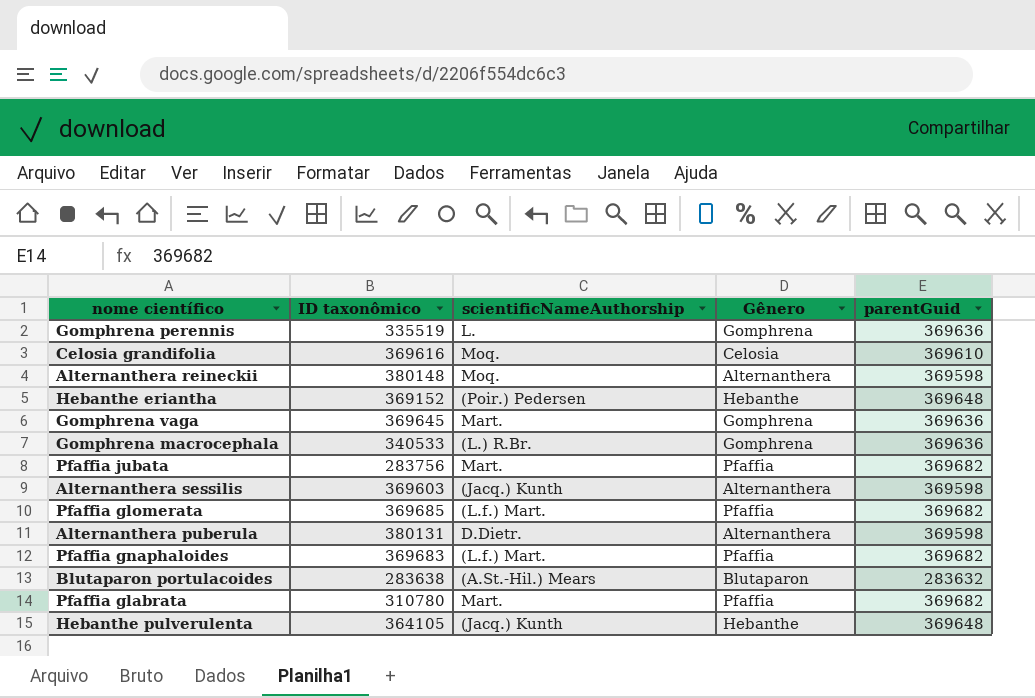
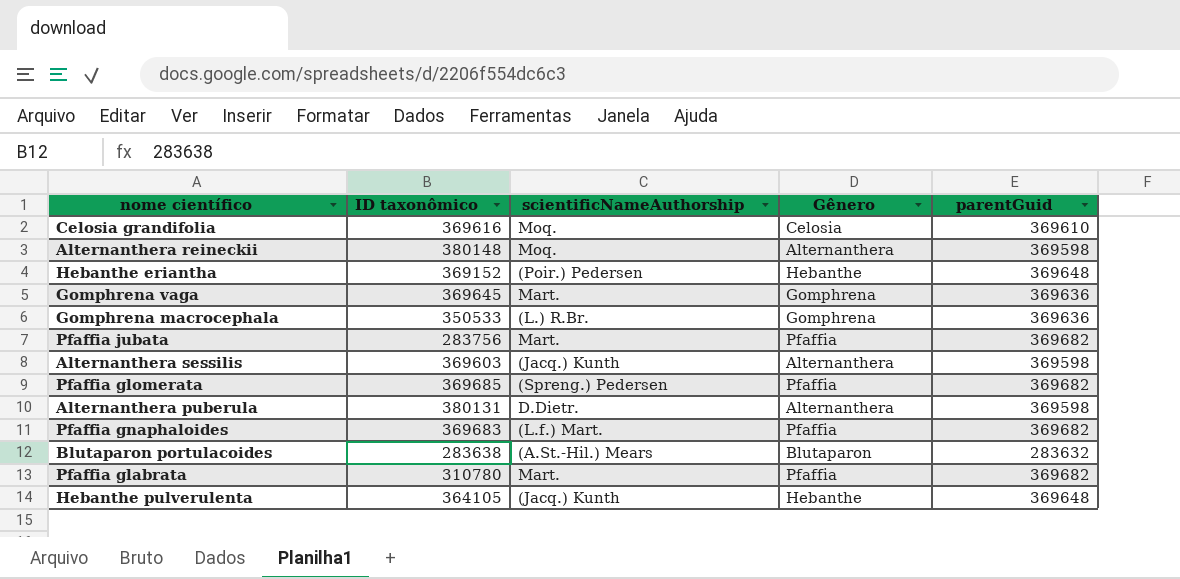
row Gomphrena perennis: 335519 | L. | Gomphrena | 369636 -> none
Gomphrena macrocephala | ID taxonômico: 340533 -> 350533
Pfaffia glomerata | scientificNameAuthorship: (L.f.) Mart. -> (Spreng.) Pedersen

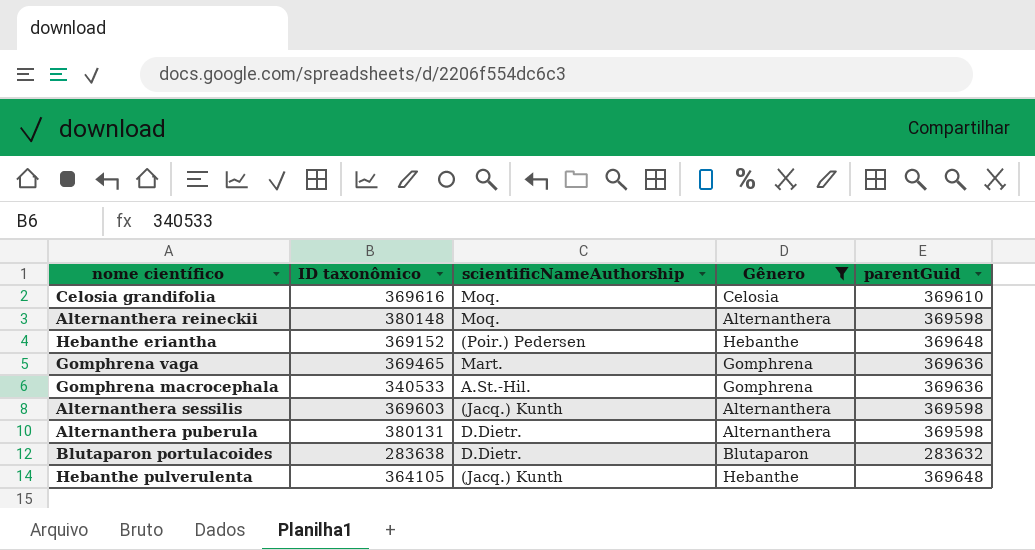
filter: none -> Gênero != Pfaffia
Gomphrena vaga | ID taxonômico: 369645 -> 369465
Gomphrena macrocephala | ID taxonômico: 350533 -> 340533
Gomphrena macrocephala | scientificNameAuthorship: (L.) R.Br. -> A.St.-Hil.
Blutaparon portulacoides | scientificNameAuthorship: (A.St.-Hil.) Mears -> D.Dietr.

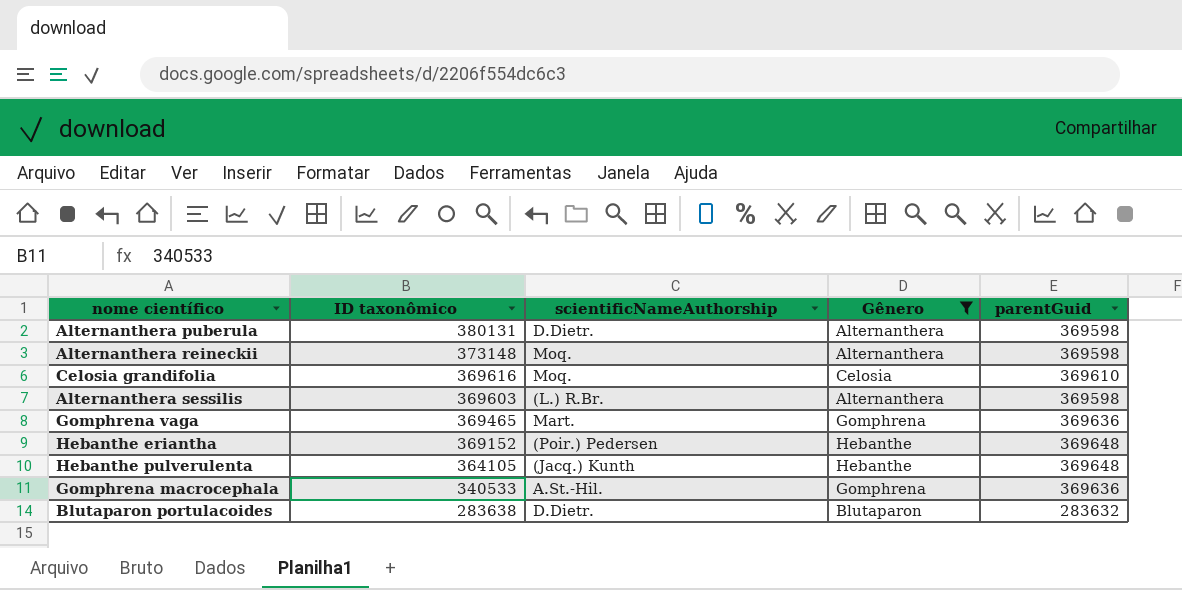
row order: none -> ID taxonômico descending
Alternanthera reineckii | ID taxonômico: 380148 -> 373148
Alternanthera sessilis | scientificNameAuthorship: (Jacq.) Kunth -> (L.) R.Br.

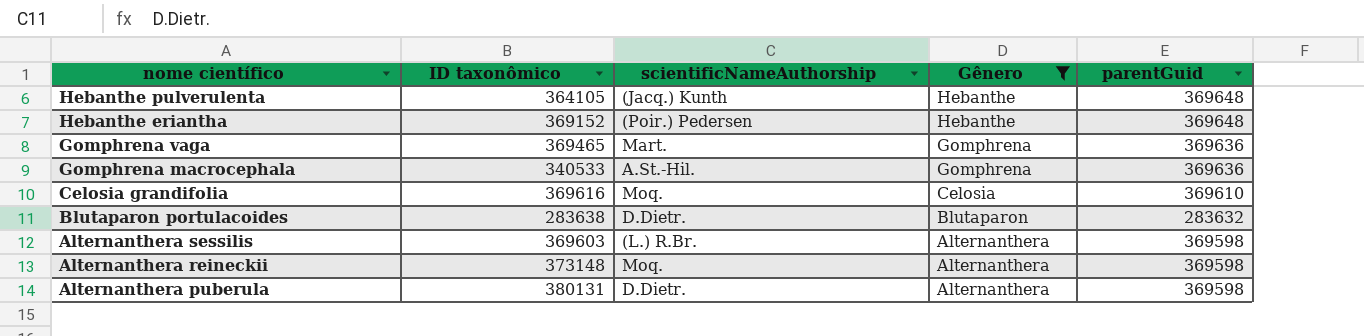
row order: ID taxonômico descending -> nome científico descending

